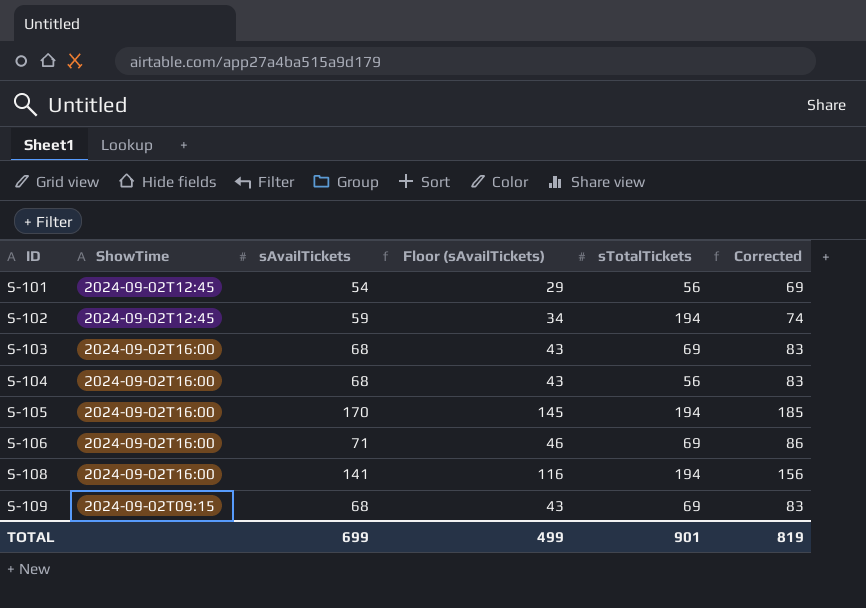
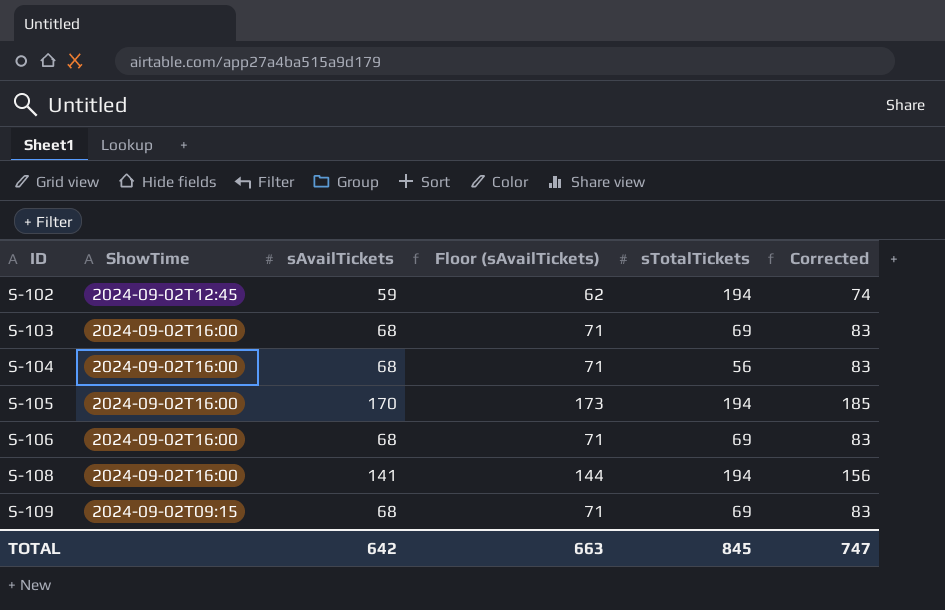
column Floor (sAvailTickets) | formula: [sAvailTickets] - 25 -> [sAvailTickets] + 3
row S-101: 2024-09-02T12:45 | 54 | 29 | 56 | 69 -> none
S-106 | sAvailTickets: 71 -> 68
S-106 | Corrected: 86 -> 83
TOTAL | sAvailTickets: 699 -> 642
TOTAL | Floor (sAvailTickets): 499 -> 663
TOTAL | sTotalTickets: 901 -> 845
TOTAL | Corrected: 819 -> 747

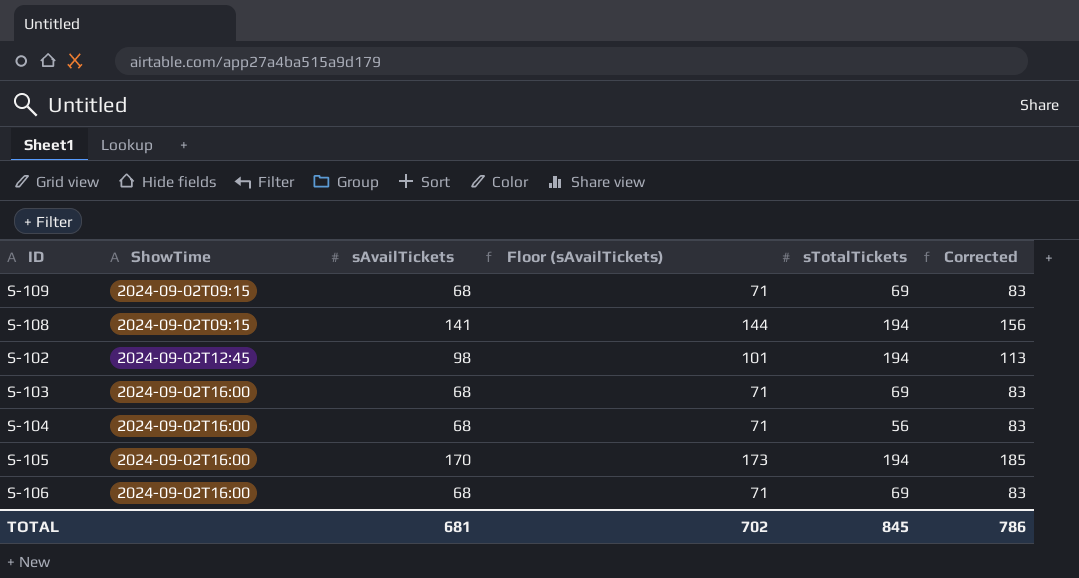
row order: ID ascending -> ShowTime ascending
S-108 | ShowTime: 2024-09-02T16:00 -> 2024-09-02T09:15
S-102 | sAvailTickets: 59 -> 98
S-102 | Floor (sAvailTickets): 62 -> 101
S-102 | Corrected: 74 -> 113
TOTAL | sAvailTickets: 642 -> 681
TOTAL | Floor (sAvailTickets): 663 -> 702
TOTAL | Corrected: 747 -> 786

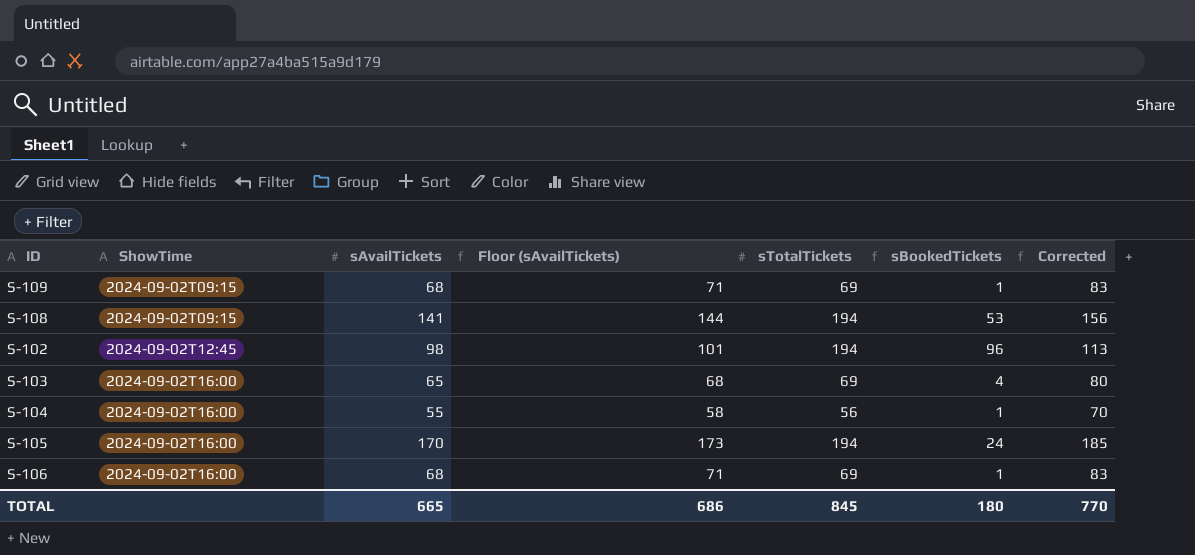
column sBookedTickets | formula: none -> [sTotalTickets] - [sAvailTickets]
S-103 | sAvailTickets: 68 -> 65
S-103 | Floor (sAvailTickets): 71 -> 68
S-103 | Corrected: 83 -> 80
S-104 | sAvailTickets: 68 -> 55
S-104 | Floor (sAvailTickets): 71 -> 58
S-104 | Corrected: 83 -> 70
TOTAL | sAvailTickets: 681 -> 665
TOTAL | Floor (sAvailTickets): 702 -> 686
TOTAL | Corrected: 786 -> 770

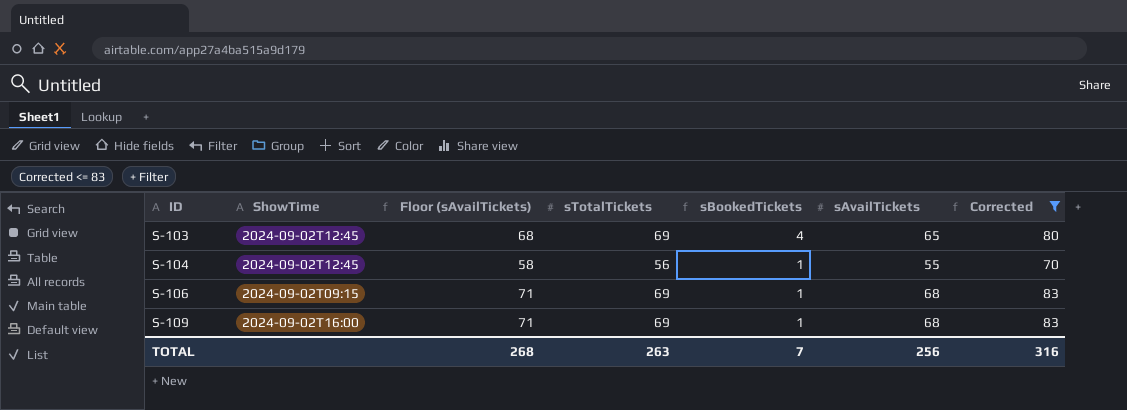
filter: none -> Corrected <= 83
row order: ShowTime ascending -> ID ascending
column sAvailTickets | position: 3 -> 6
S-103 | ShowTime: 2024-09-02T16:00 -> 2024-09-02T12:45
S-104 | ShowTime: 2024-09-02T16:00 -> 2024-09-02T12:45
S-106 | ShowTime: 2024-09-02T16:00 -> 2024-09-02T09:15
S-109 | ShowTime: 2024-09-02T09:15 -> 2024-09-02T16:00
TOTAL | Floor (sAvailTickets): 686 -> 268
TOTAL | sTotalTickets: 845 -> 263
TOTAL | sBookedTickets: 180 -> 7
TOTAL | sAvailTickets: 665 -> 256
TOTAL | Corrected: 770 -> 316

